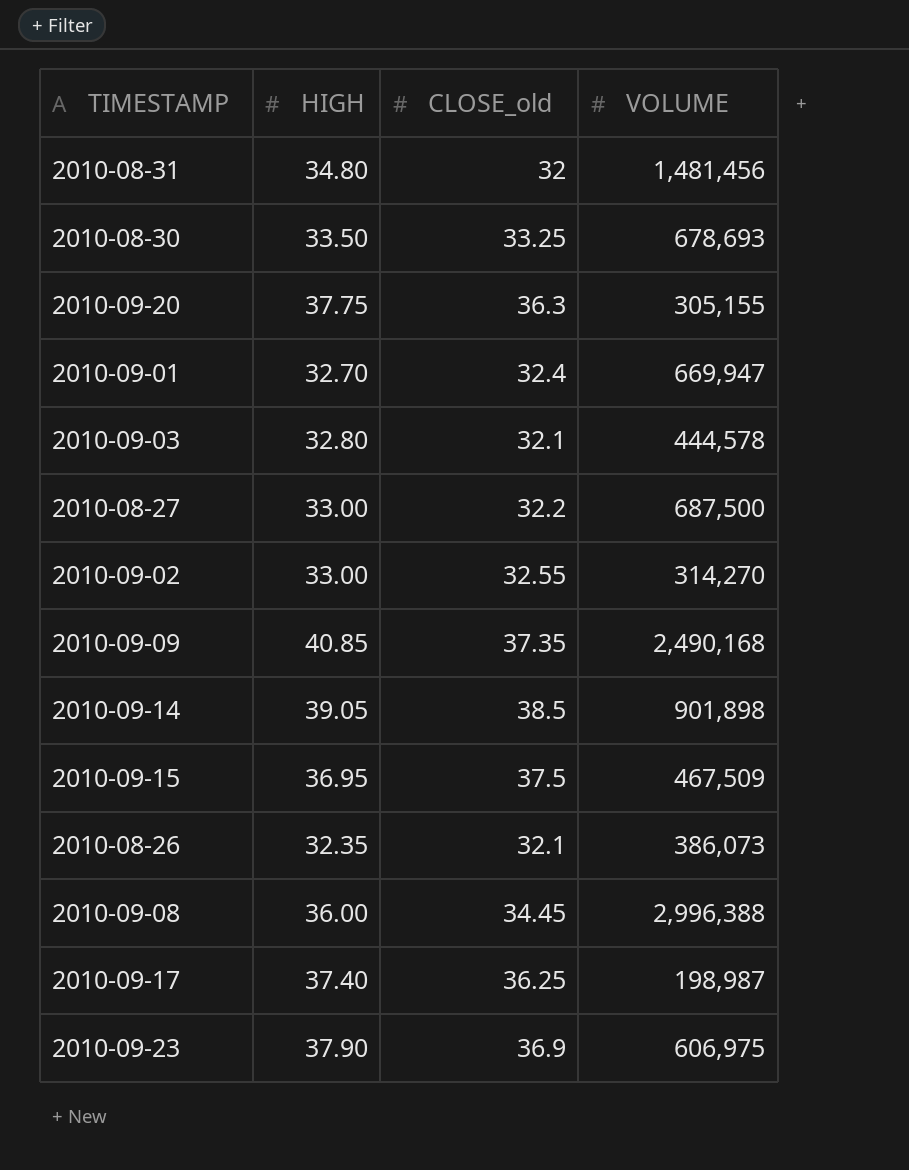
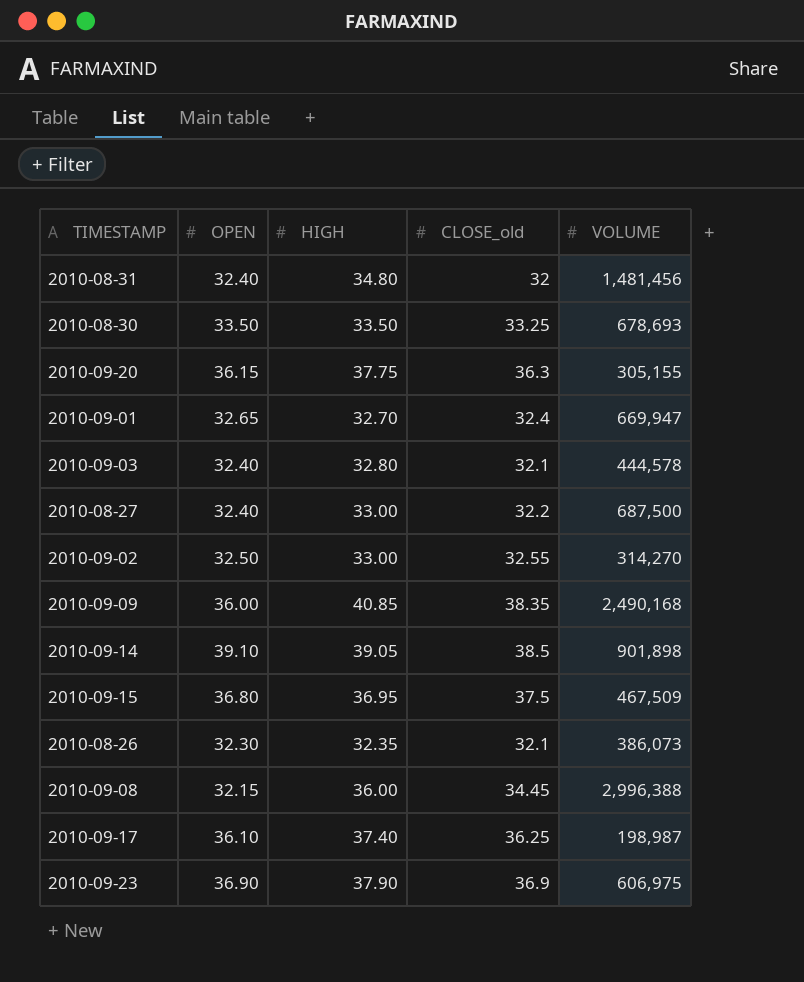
column OPEN | position: none -> 2
2010-09-09 | CLOSE_old: 37.35 -> 38.35

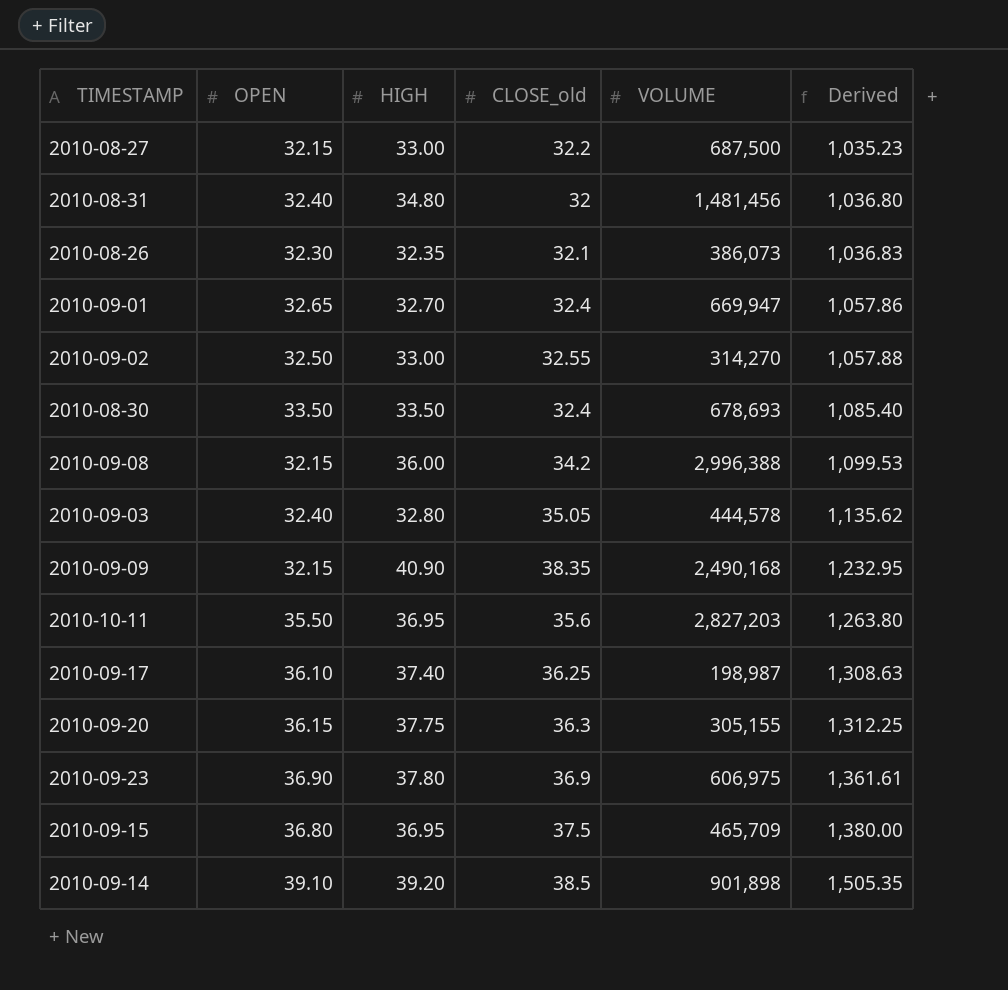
row order: none -> Derived ascending
column Derived | formula: none -> [OPEN] * [CLOSE_old]
2010-08-27 | OPEN: 32.40 -> 32.15
2010-08-30 | CLOSE_old: 33.25 -> 32.4
2010-09-08 | CLOSE_old: 34.45 -> 34.2
2010-09-03 | CLOSE_old: 32.1 -> 35.05
2010-09-09 | OPEN: 36.00 -> 32.15
2010-09-09 | HIGH: 40.85 -> 40.90
row 2010-10-11: none -> 35.50 | 36.95 | 35.6 | 2,827,203 | 1,263.80
2010-09-23 | HIGH: 37.90 -> 37.80
2010-09-15 | VOLUME: 467,509 -> 465,709
2010-09-14 | HIGH: 39.05 -> 39.20

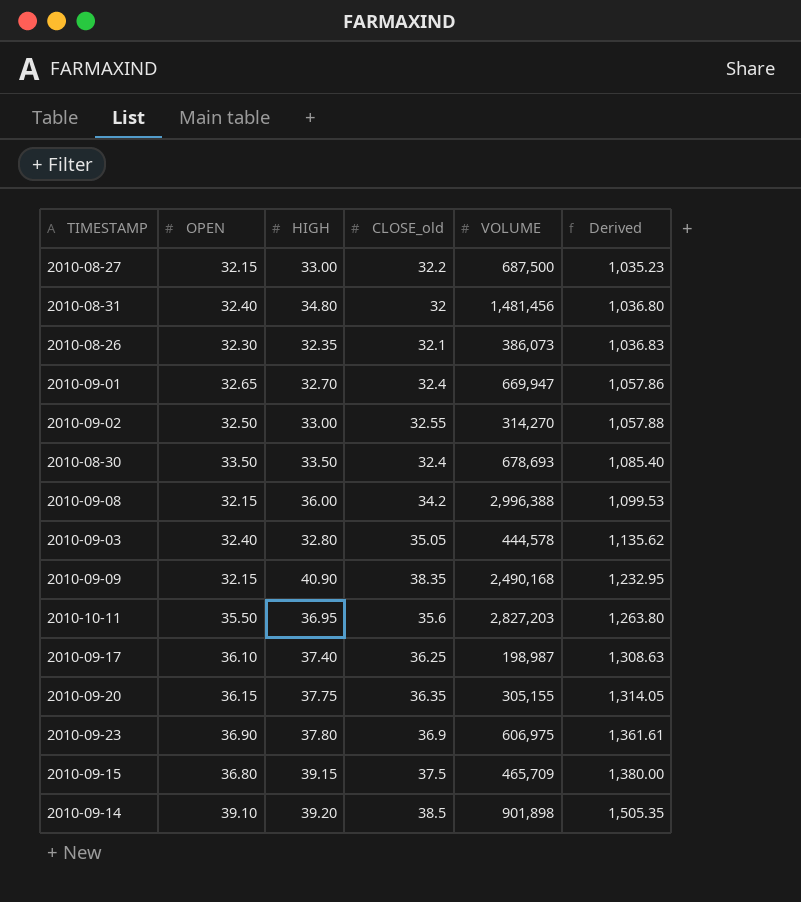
2010-09-20 | CLOSE_old: 36.3 -> 36.35
2010-09-20 | Derived: 1,312.25 -> 1,314.05
2010-09-15 | HIGH: 36.95 -> 39.15

